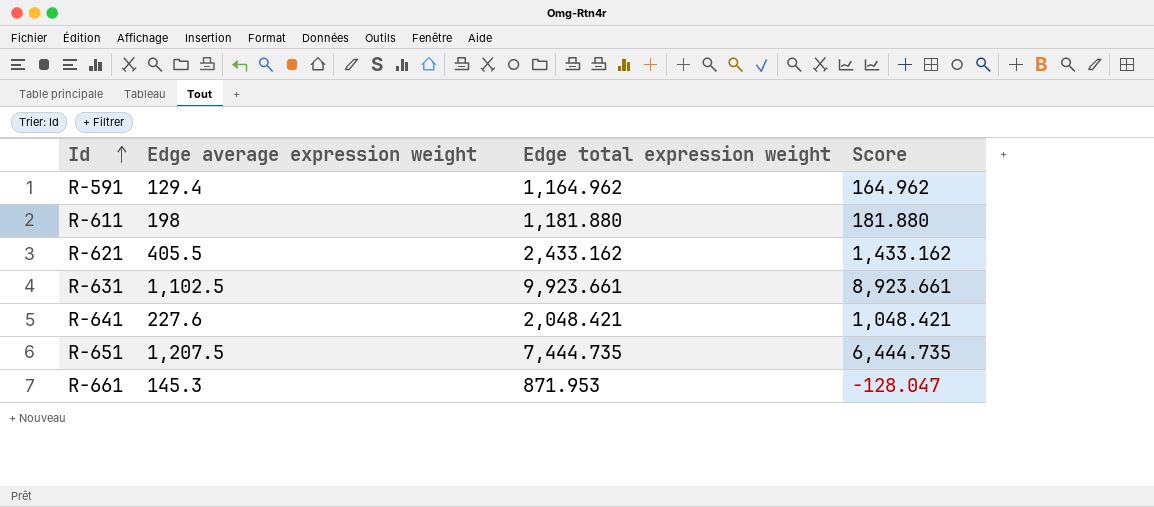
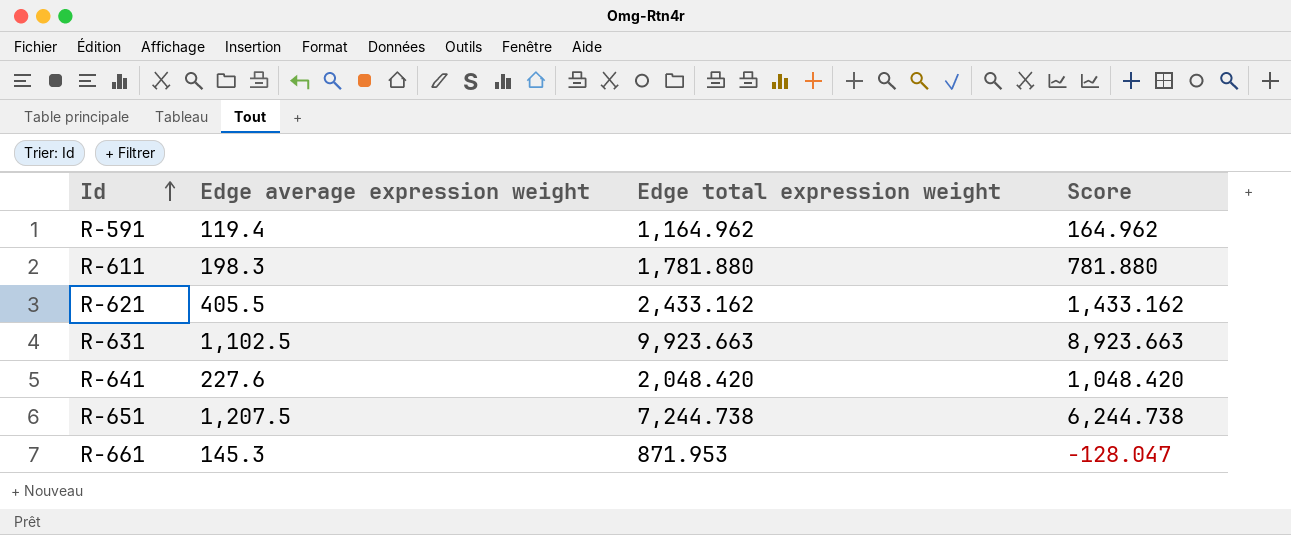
R-591 | Edge average expression weight: 129.4 -> 119.4
R-611 | Edge average expression weight: 198 -> 198.3
R-611 | Edge total expression weight: 1,181.880 -> 1,781.880
R-611 | Score: 181.880 -> 781.880
R-631 | Edge total expression weight: 9,923.661 -> 9,923.663
R-631 | Score: 8,923.661 -> 8,923.663
R-641 | Edge total expression weight: 2,048.421 -> 2,048.420
R-641 | Score: 1,048.421 -> 1,048.420
R-651 | Edge total expression weight: 7,444.735 -> 7,244.738
R-651 | Score: 6,444.735 -> 6,244.738

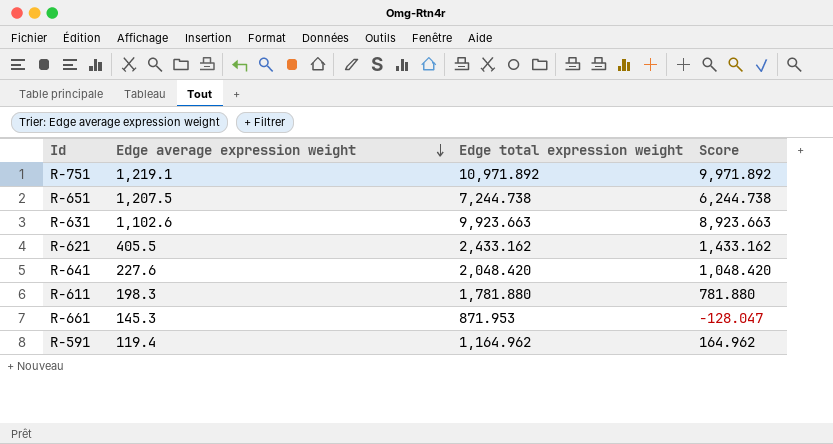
row order: Id ascending -> Edge average expression weight descending
row R-751: none -> 1,219.1 | 10,971.892 | 9,971.892
R-631 | Edge average expression weight: 1,102.5 -> 1,102.6

